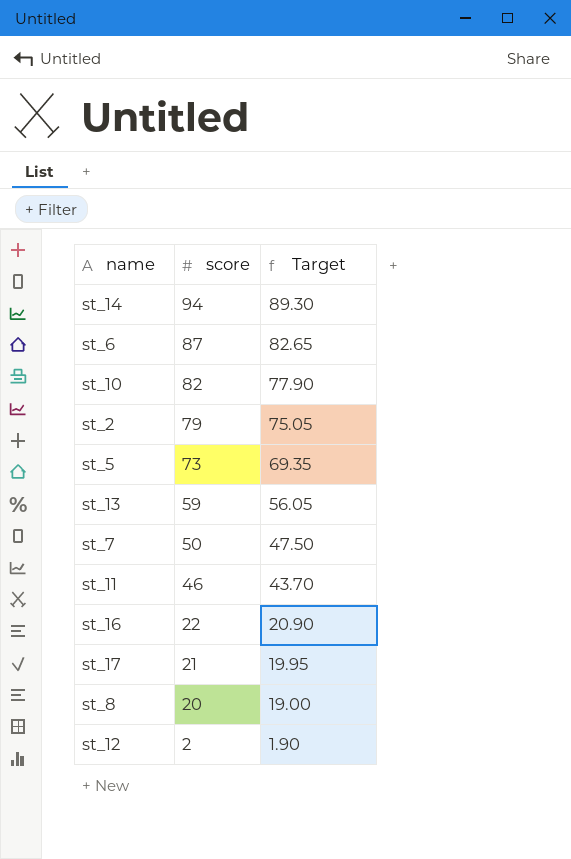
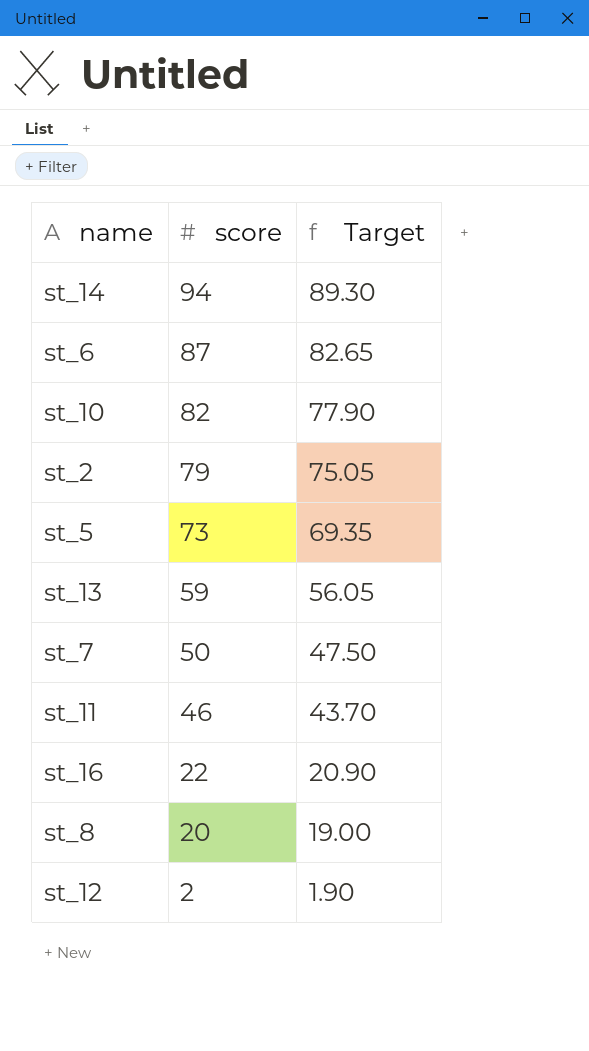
row st_17: 21 | 19.95 -> none

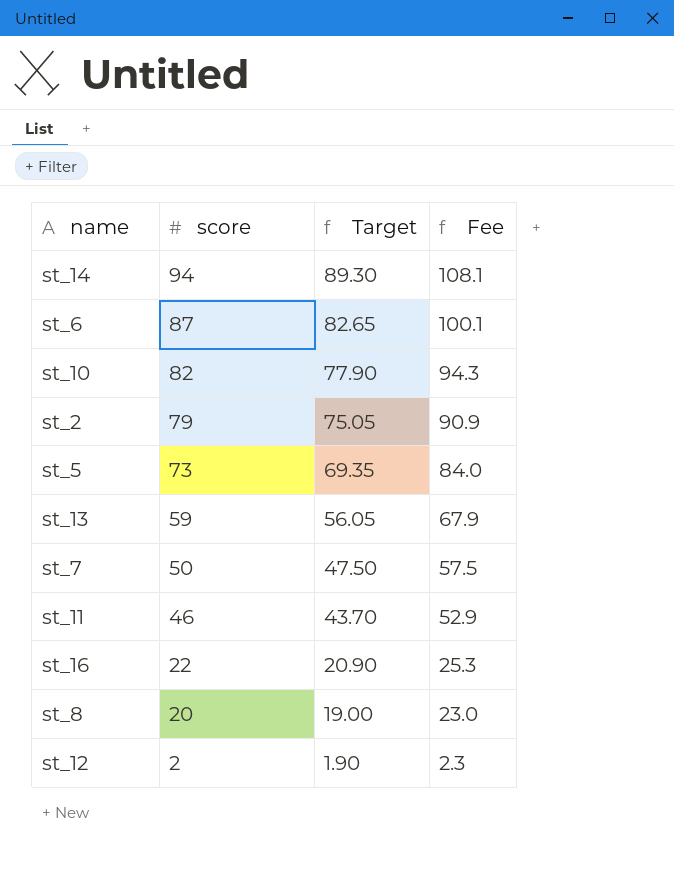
column Fee | formula: none -> [score] * 1.15

